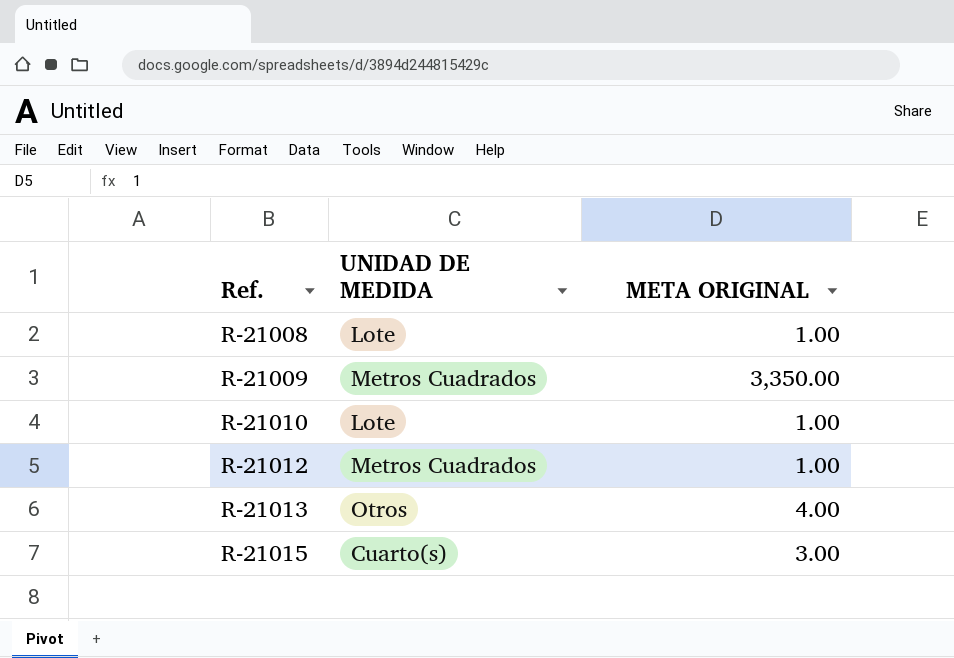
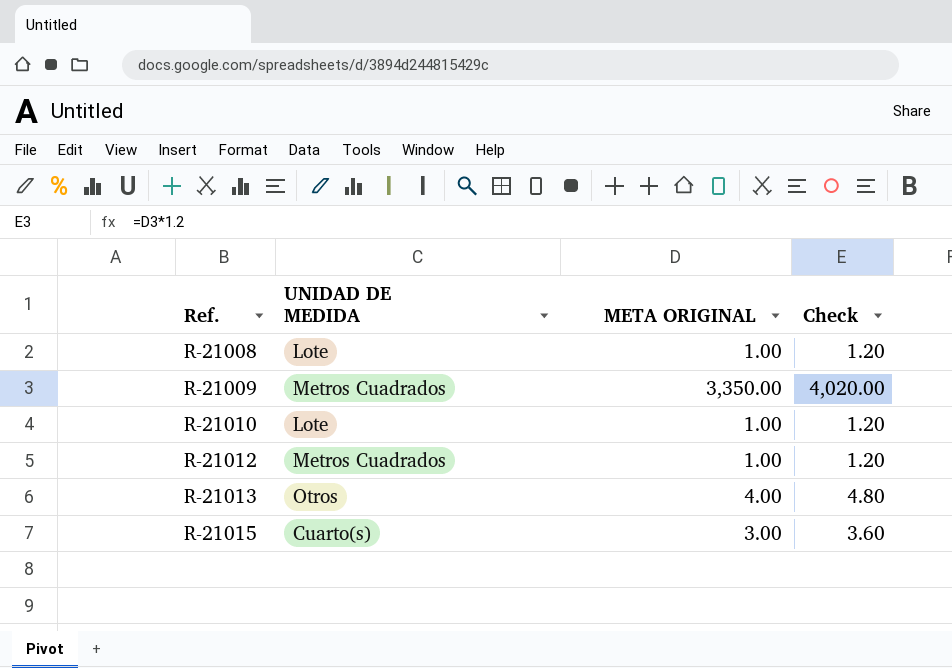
column Check | formula: none -> [META ORIGINAL] * 1.2

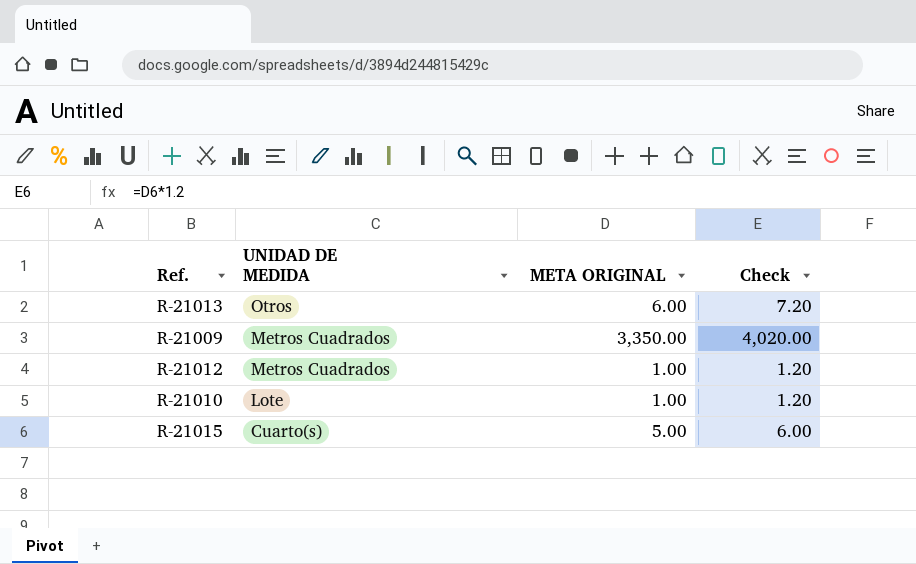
row order: Ref. ascending -> UNIDAD DE MEDIDA descending
row R-21008: Lote | 1.00 | 1.20 -> none
R-21013 | META ORIGINAL: 4.00 -> 6.00
R-21013 | Check: 4.80 -> 7.20
R-21015 | META ORIGINAL: 3.00 -> 5.00
R-21015 | Check: 3.60 -> 6.00

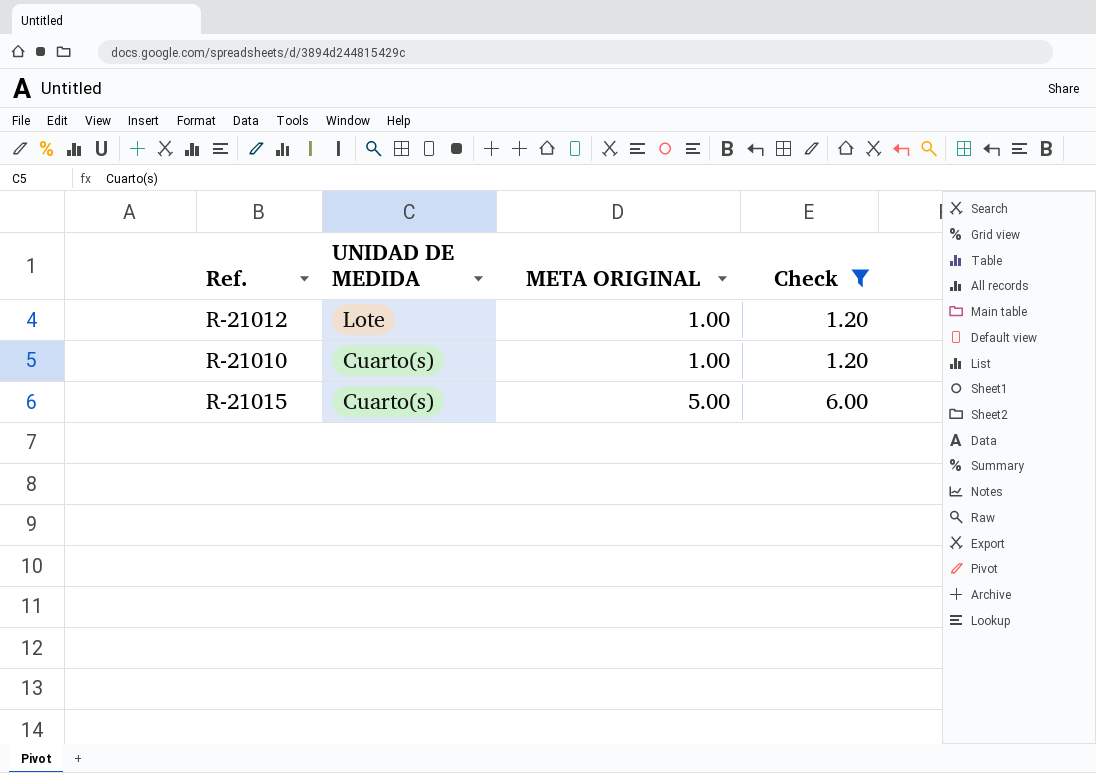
filter: none -> Check <= 6.00
R-21012 | UNIDAD DE MEDIDA: Metros Cuadrados -> Lote
R-21010 | UNIDAD DE MEDIDA: Lote -> Cuarto(s)

